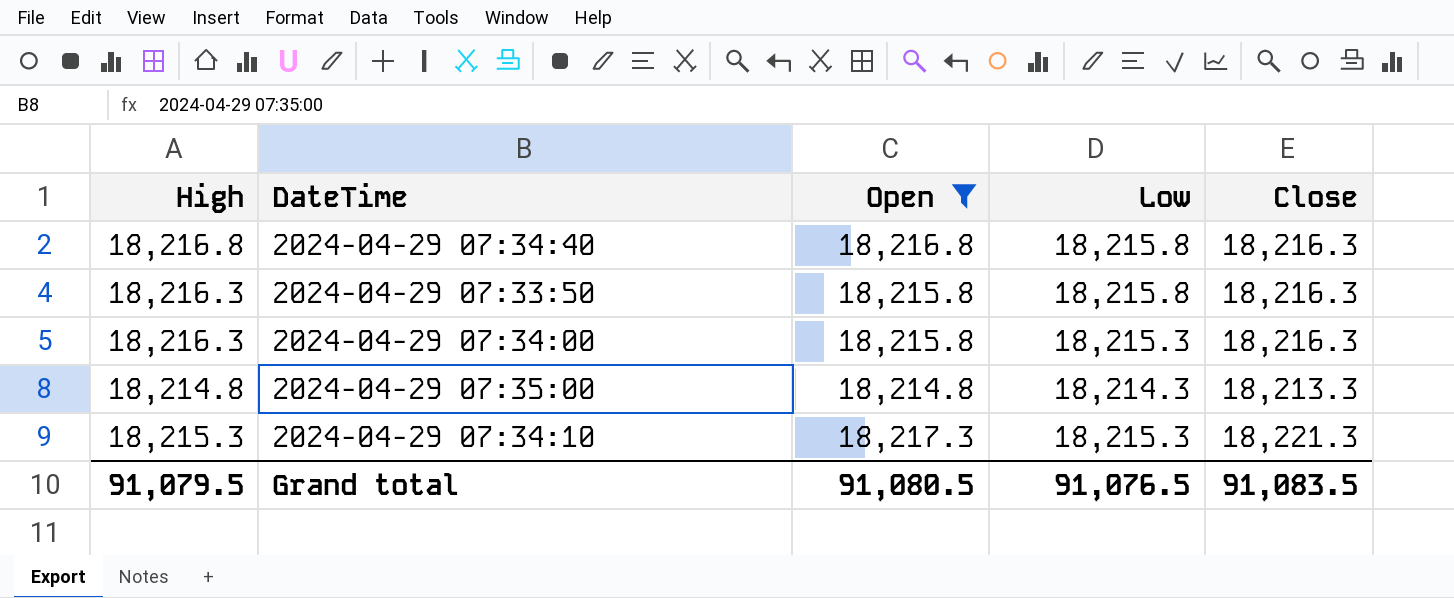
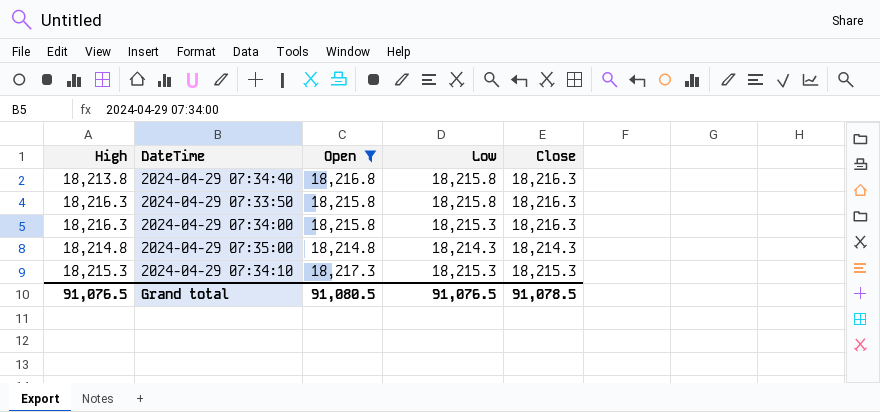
2024-04-29 07:34:40 | High: 18,216.8 -> 18,213.8
2024-04-29 07:35:00 | Close: 18,213.3 -> 18,214.3
2024-04-29 07:34:10 | Close: 18,221.3 -> 18,215.3
Grand total | High: 91,079.5 -> 91,076.5
Grand total | Close: 91,083.5 -> 91,078.5

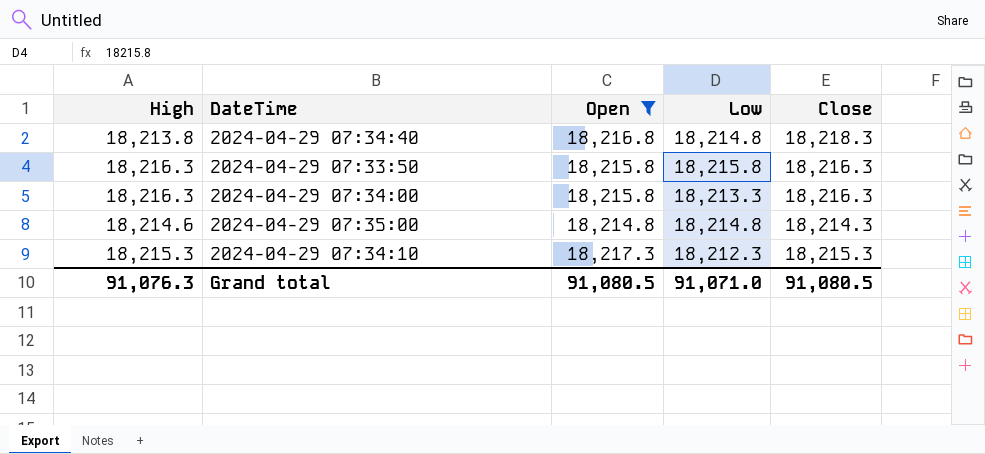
2024-04-29 07:34:40 | Low: 18,215.8 -> 18,214.8
2024-04-29 07:34:40 | Close: 18,216.3 -> 18,218.3
2024-04-29 07:34:00 | Low: 18,215.3 -> 18,213.3
2024-04-29 07:35:00 | High: 18,214.8 -> 18,214.6
2024-04-29 07:35:00 | Low: 18,214.3 -> 18,214.8
2024-04-29 07:34:10 | Low: 18,215.3 -> 18,212.3
Grand total | High: 91,076.5 -> 91,076.3
Grand total | Low: 91,076.5 -> 91,071.0
Grand total | Close: 91,078.5 -> 91,080.5

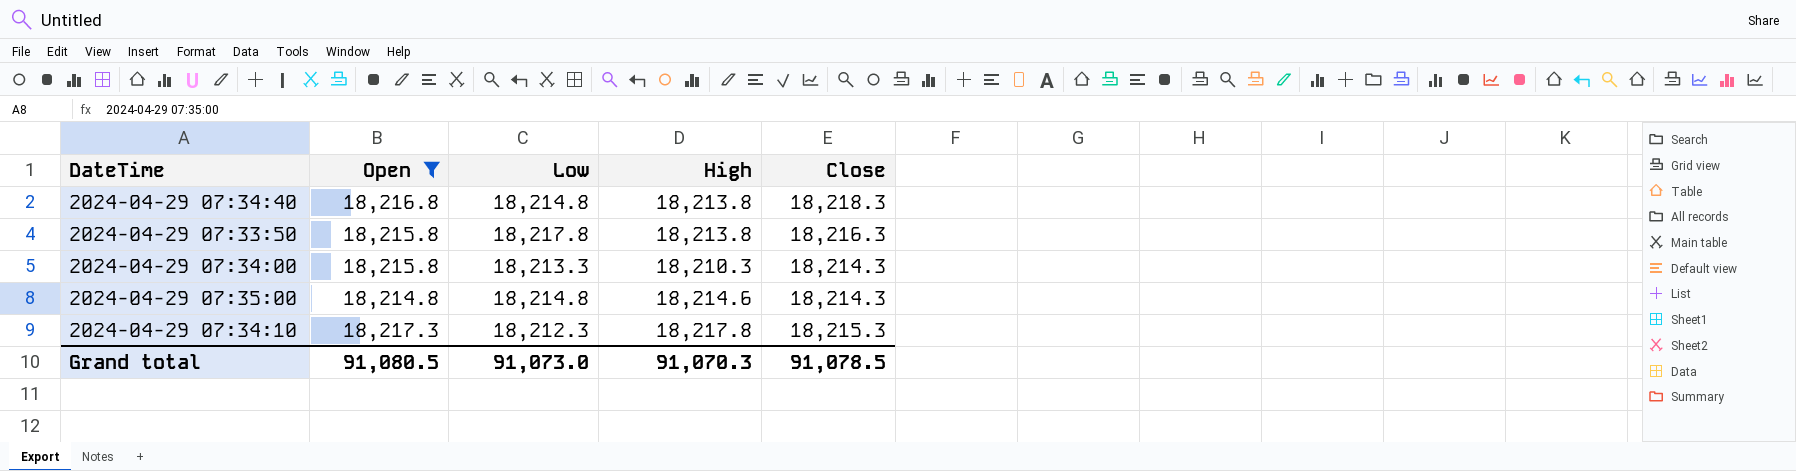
column High | position: 1 -> 4
2024-04-29 07:33:50 | Low: 18,215.8 -> 18,217.8
2024-04-29 07:33:50 | High: 18,216.3 -> 18,213.8
2024-04-29 07:34:00 | High: 18,216.3 -> 18,210.3
2024-04-29 07:34:00 | Close: 18,216.3 -> 18,214.3
2024-04-29 07:34:10 | High: 18,215.3 -> 18,217.8
Grand total | Low: 91,071.0 -> 91,073.0
Grand total | High: 91,076.3 -> 91,070.3
Grand total | Close: 91,080.5 -> 91,078.5

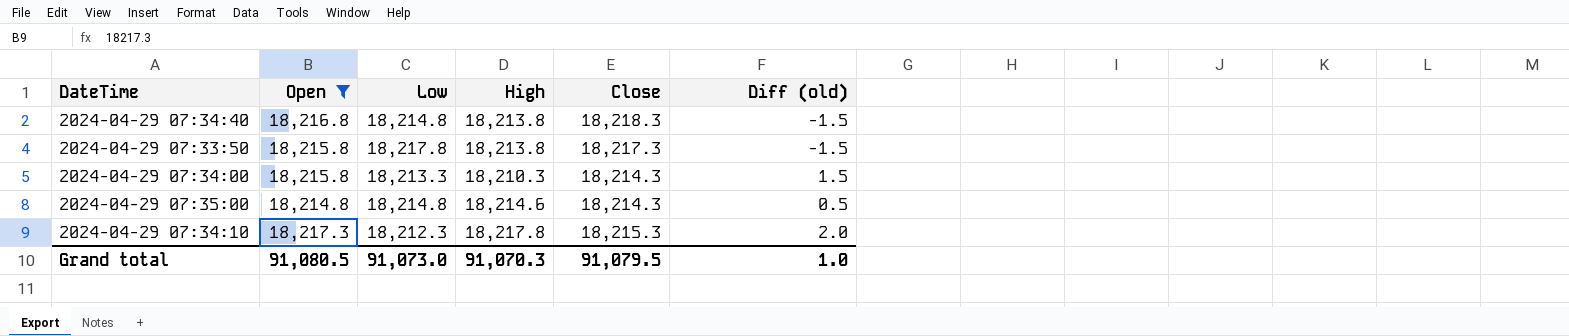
column Diff (old) | formula: none -> [Open] - [Close]
2024-04-29 07:33:50 | Close: 18,216.3 -> 18,217.3
Grand total | Close: 91,078.5 -> 91,079.5

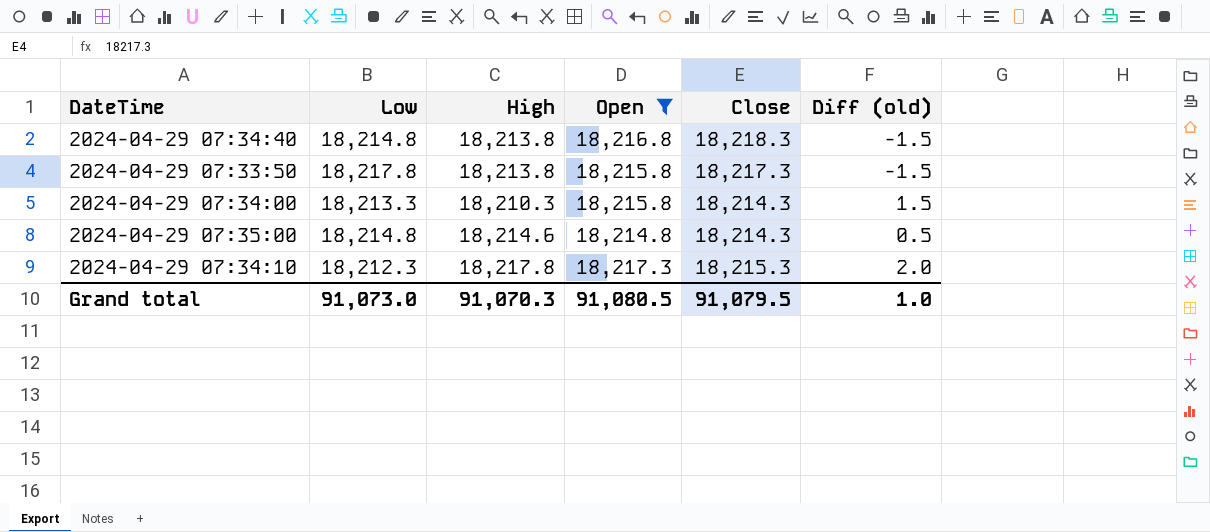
column Open | position: 2 -> 4

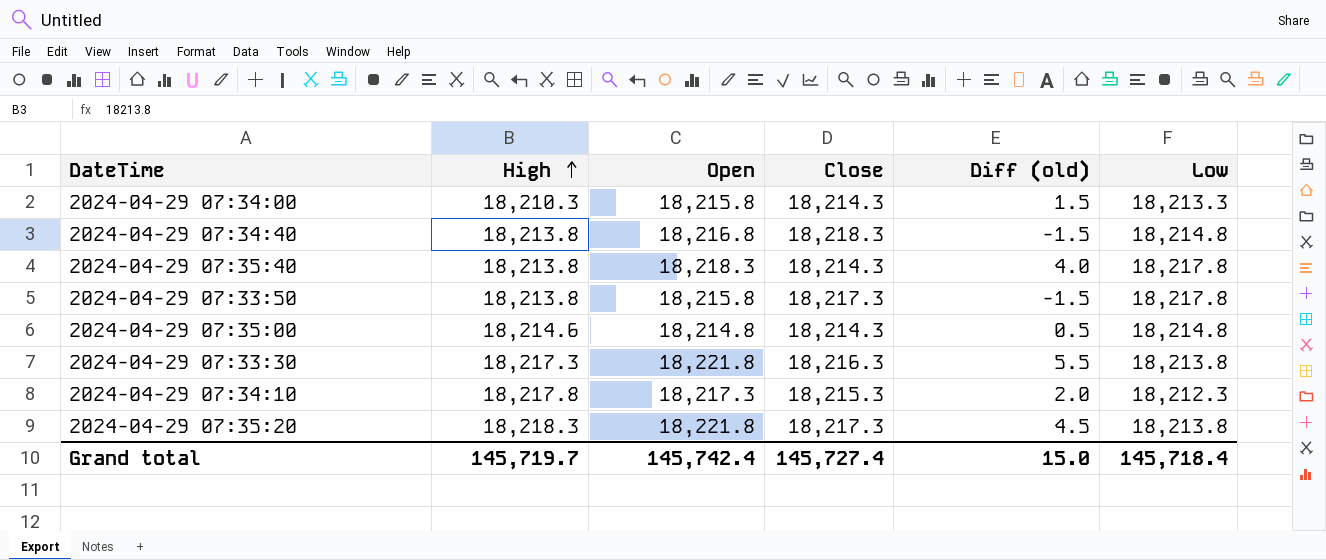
filter: Open <= 18,217.3 -> none
row order: none -> High ascending
column Low | position: 2 -> 6
Grand total | High: 91,070.3 -> 145,719.7
Grand total | Open: 91,080.5 -> 145,742.4
Grand total | Close: 91,079.5 -> 145,727.4
Grand total | Diff (old): 1.0 -> 15.0
Grand total | Low: 91,073.0 -> 145,718.4

